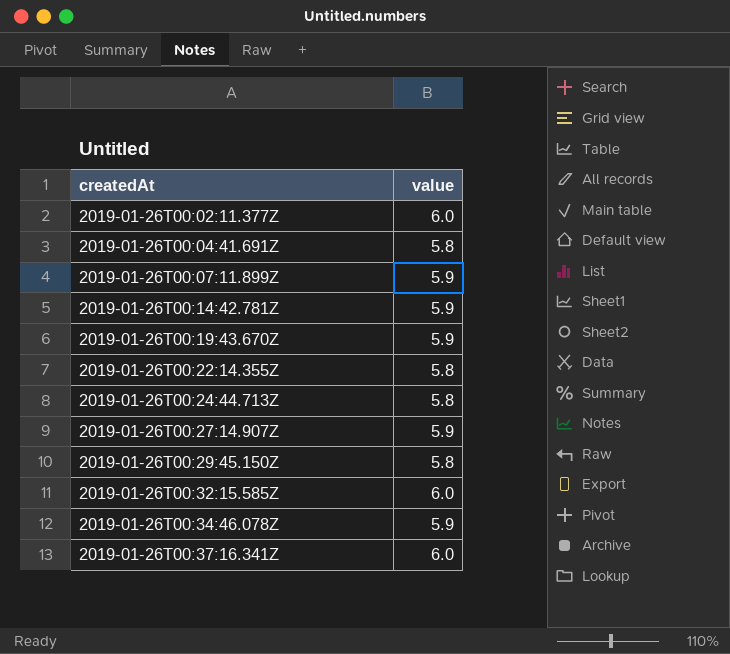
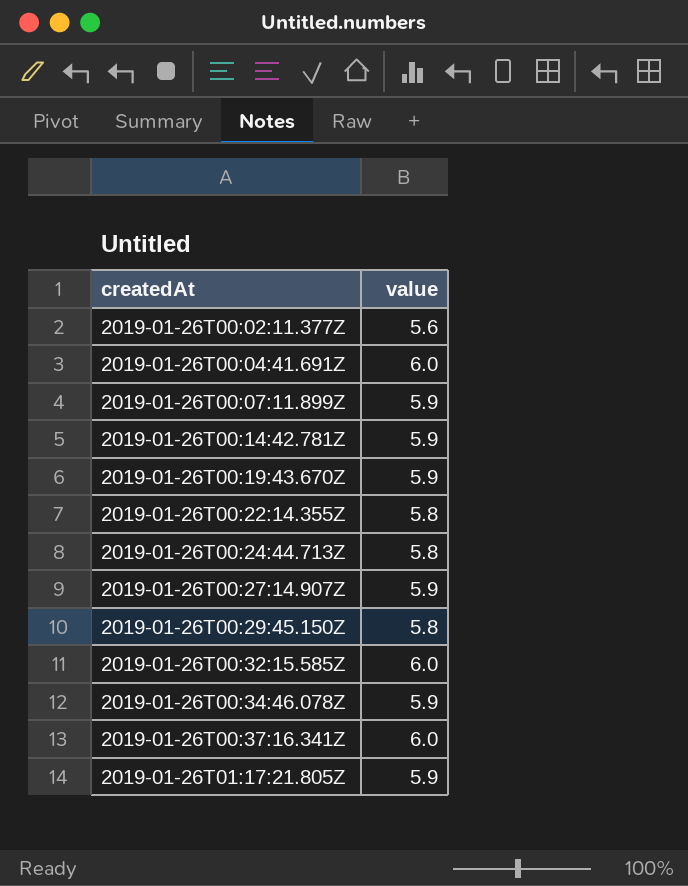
2019-01-26T00:02:11.377Z | value: 6.0 -> 5.6
2019-01-26T00:04:41.691Z | value: 5.8 -> 6.0
row 2019-01-26T01:17:21.805Z: none -> 5.9

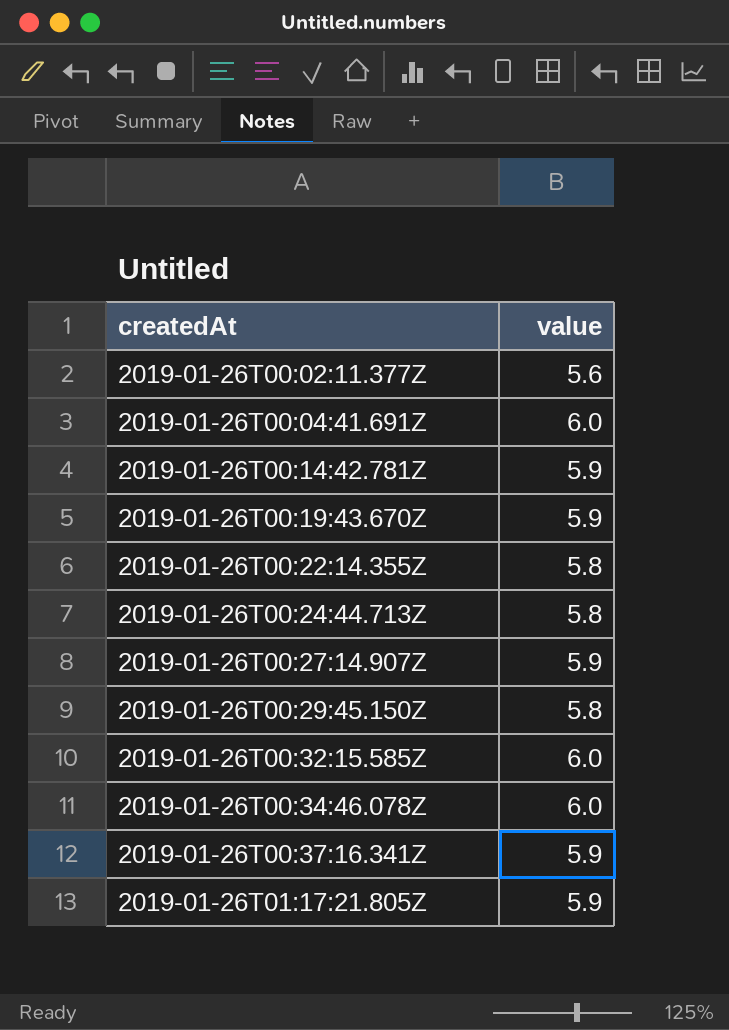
row 2019-01-26T00:07:11.899Z: 5.9 -> none
2019-01-26T00:34:46.078Z | value: 5.9 -> 6.0
2019-01-26T00:37:16.341Z | value: 6.0 -> 5.9

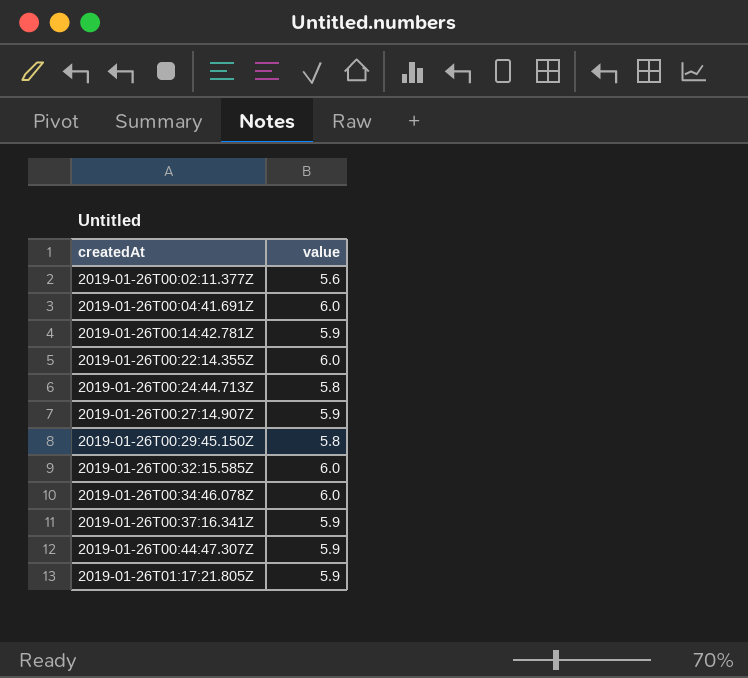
row 2019-01-26T00:19:43.670Z: 5.9 -> none
2019-01-26T00:22:14.355Z | value: 5.8 -> 6.0
row 2019-01-26T00:44:47.307Z: none -> 5.9

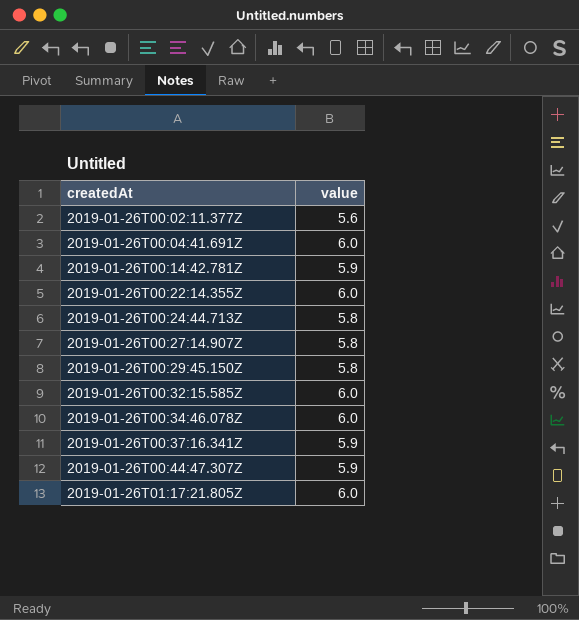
2019-01-26T00:27:14.907Z | value: 5.9 -> 5.8
2019-01-26T01:17:21.805Z | value: 5.9 -> 6.0

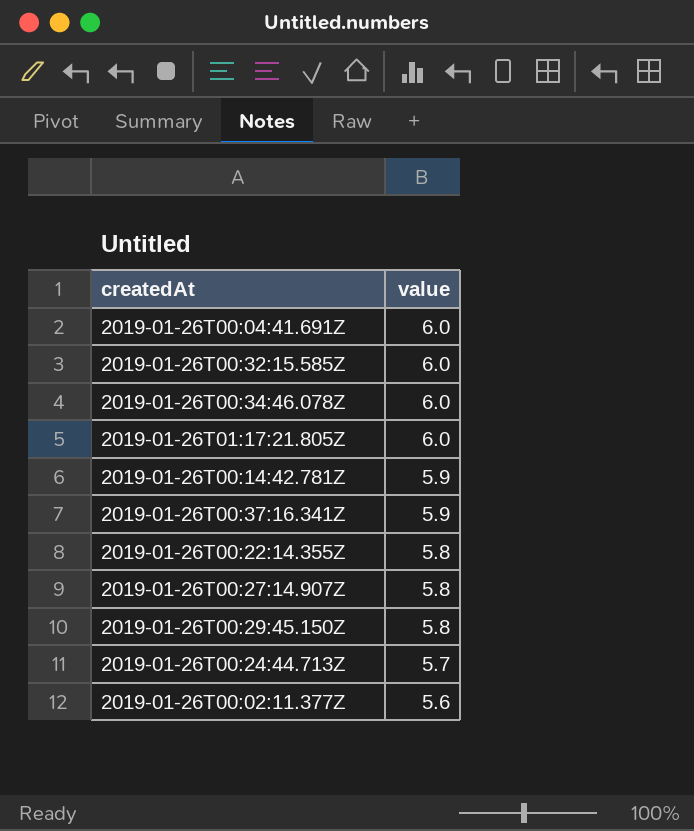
row order: createdAt ascending -> value descending
row 2019-01-26T00:44:47.307Z: 5.9 -> none
2019-01-26T00:22:14.355Z | value: 6.0 -> 5.8
2019-01-26T00:24:44.713Z | value: 5.8 -> 5.7

